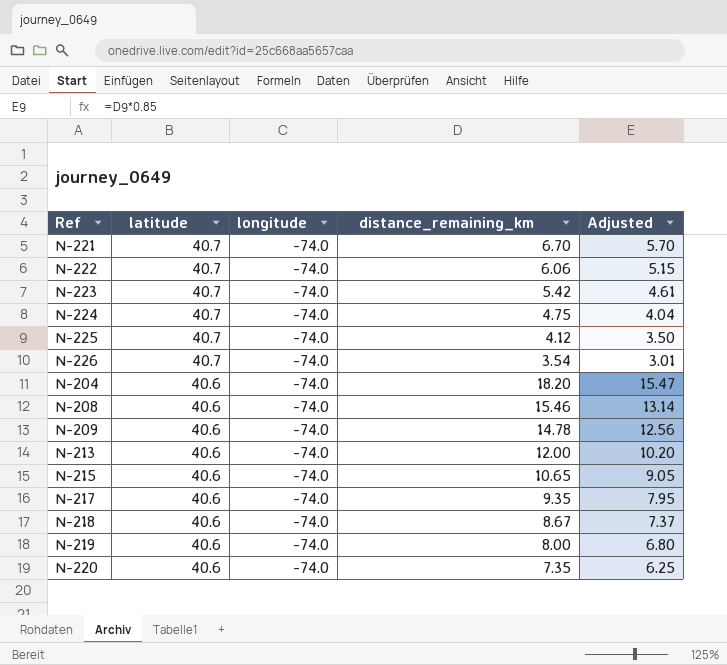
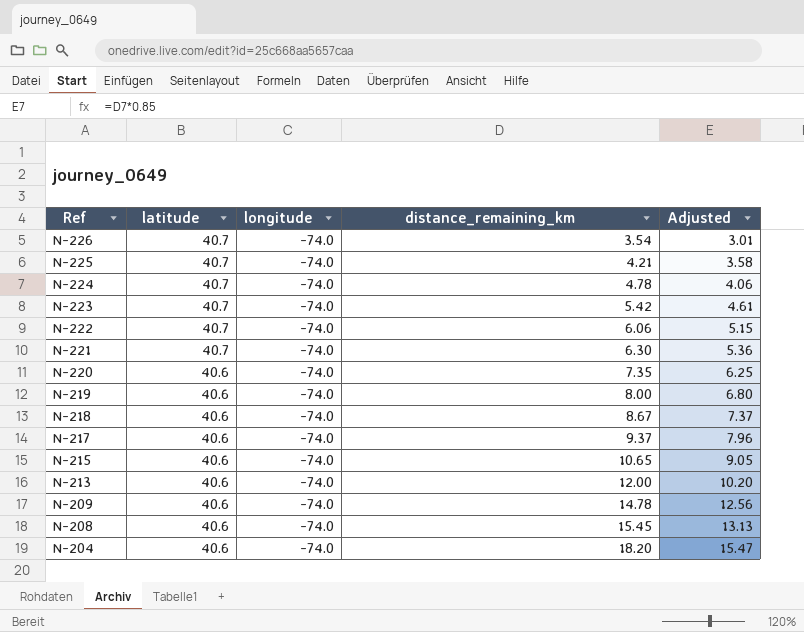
row order: latitude descending -> Ref descending
N-225 | distance_remaining_km: 4.12 -> 4.21
N-225 | Adjusted: 3.50 -> 3.58
N-224 | distance_remaining_km: 4.75 -> 4.78
N-224 | Adjusted: 4.04 -> 4.06
N-221 | distance_remaining_km: 6.70 -> 6.30
N-221 | Adjusted: 5.70 -> 5.36
N-217 | distance_remaining_km: 9.35 -> 9.37
N-217 | Adjusted: 7.95 -> 7.96
N-208 | distance_remaining_km: 15.46 -> 15.45
N-208 | Adjusted: 13.14 -> 13.13

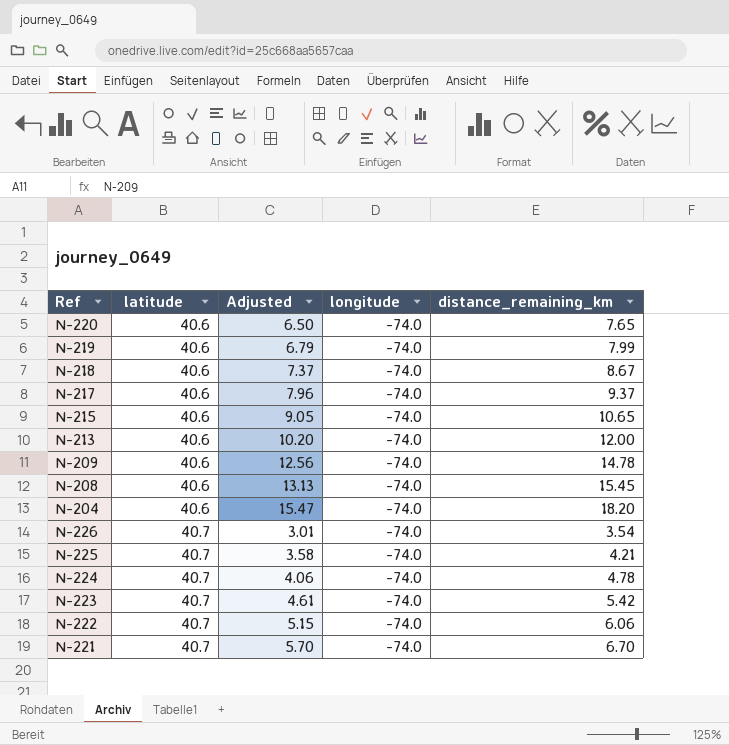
row order: Ref descending -> latitude ascending
column Adjusted | position: 5 -> 3
N-220 | Adjusted: 6.25 -> 6.50
N-220 | distance_remaining_km: 7.35 -> 7.65
N-219 | Adjusted: 6.80 -> 6.79
N-219 | distance_remaining_km: 8.00 -> 7.99
N-221 | Adjusted: 5.36 -> 5.70
N-221 | distance_remaining_km: 6.30 -> 6.70

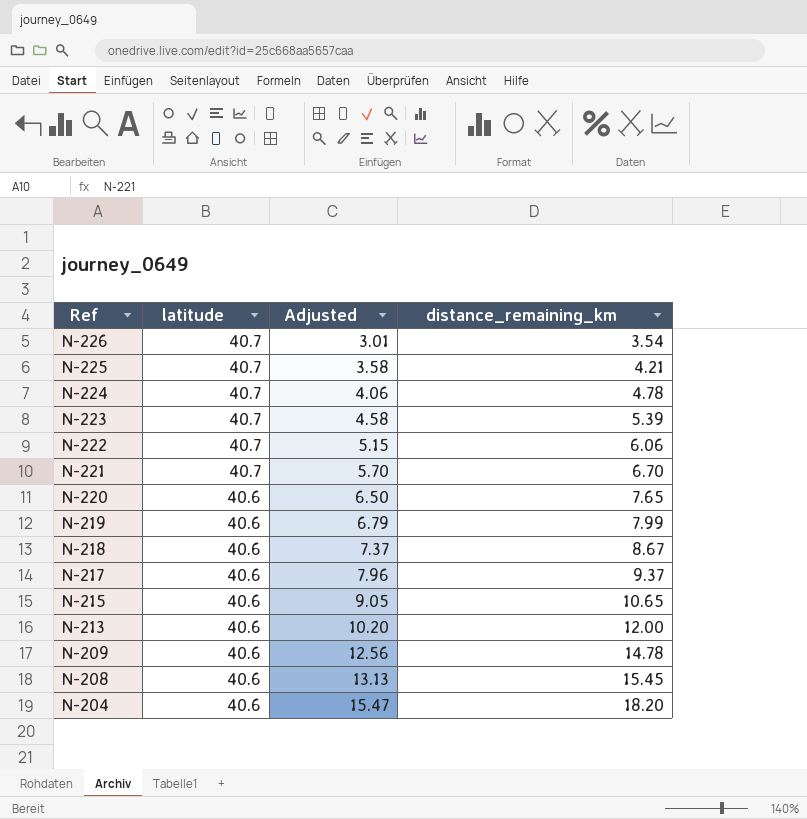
row order: latitude ascending -> Ref descending
column longitude | position: 4 -> none
N-223 | Adjusted: 4.61 -> 4.58
N-223 | distance_remaining_km: 5.42 -> 5.39

